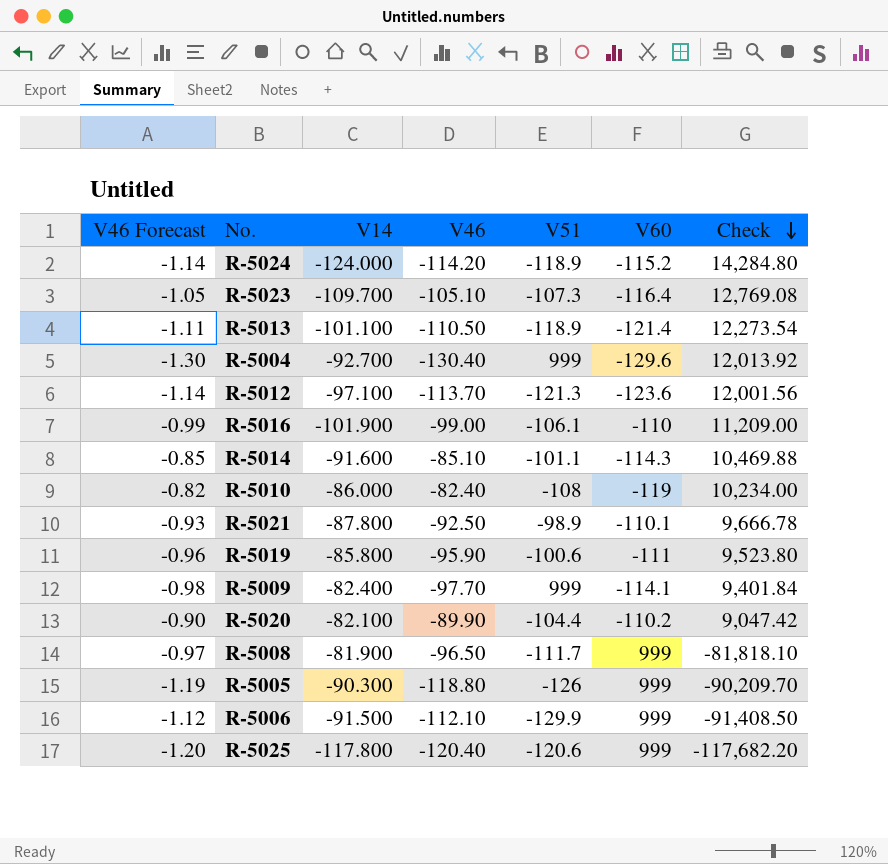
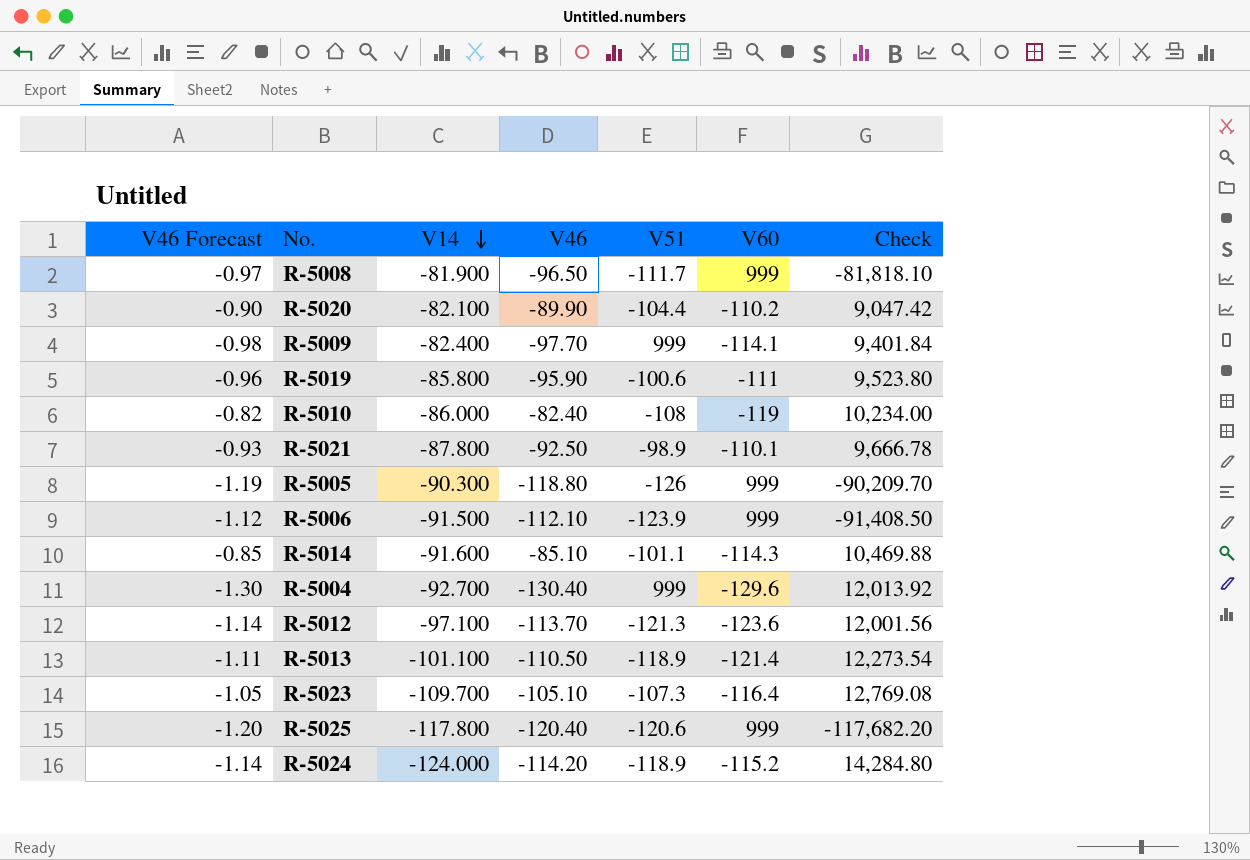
row order: Check descending -> V14 descending
row R-5016: -0.99 | -101.900 | -99.00 | -106.1 | -110 | 11,209.00 -> none
R-5006 | V51: -129.9 -> -123.9

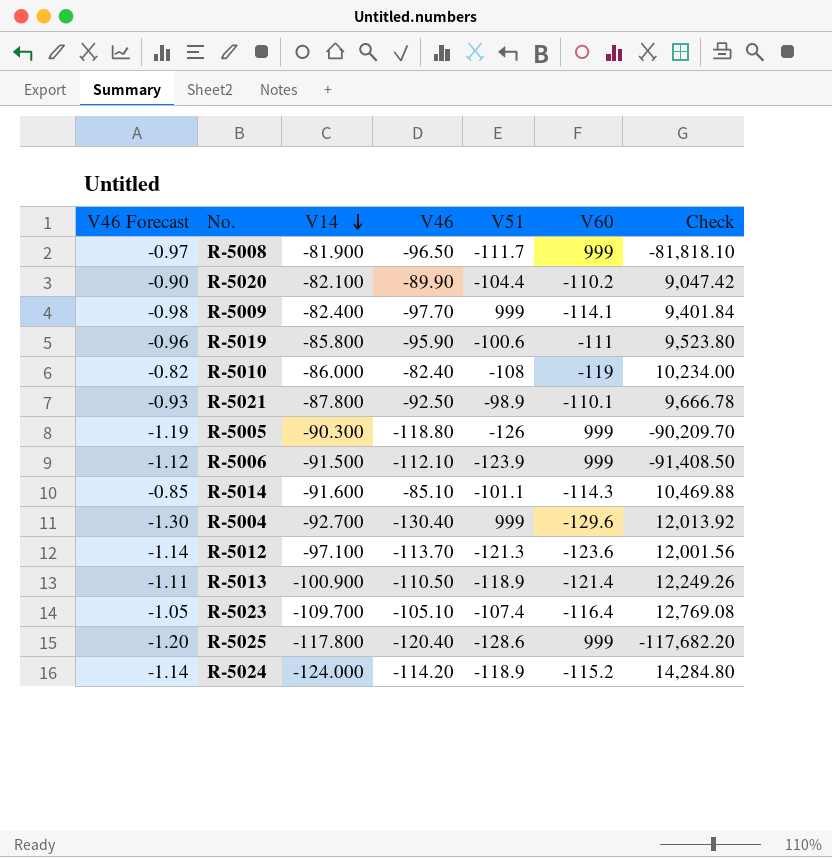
R-5013 | V14: -101.100 -> -100.900
R-5013 | Check: 12,273.54 -> 12,249.26
R-5023 | V51: -107.3 -> -107.4
R-5025 | V51: -120.6 -> -128.6

